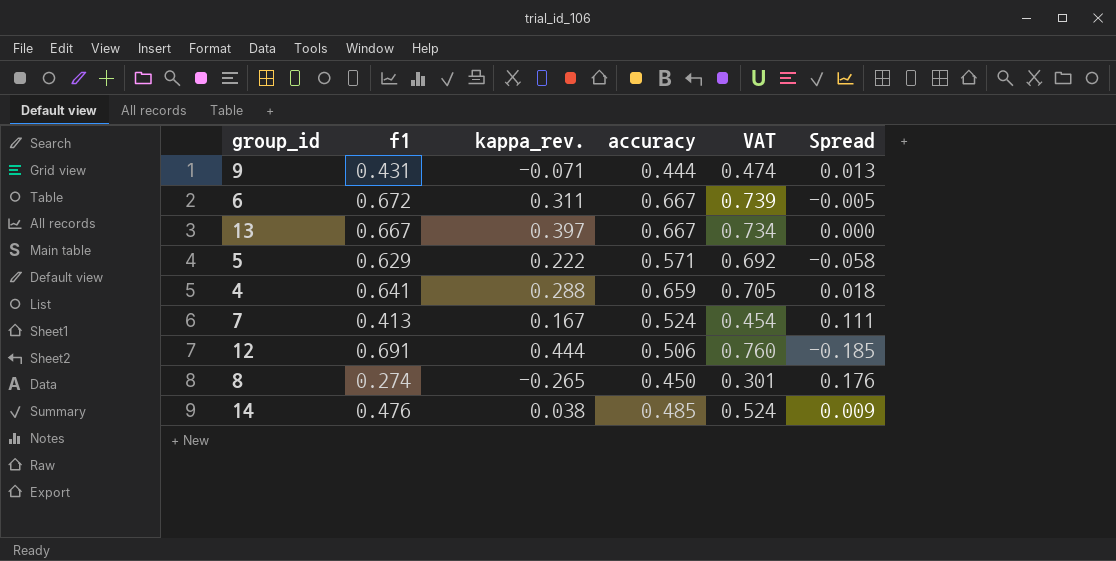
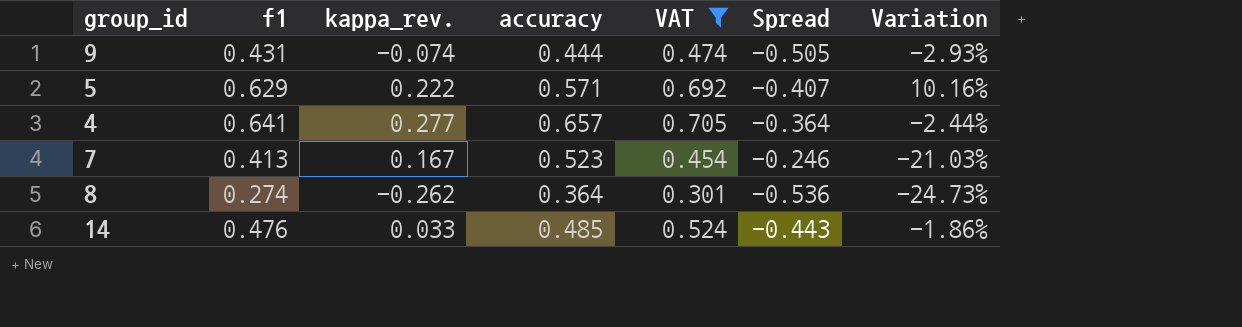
filter: none -> VAT <= 0.705
column Spread | formula: [accuracy] - [f1] -> [kappa_rev.] - [f1]
column Variation | formula: none -> ([f1] - [accuracy]) / [accuracy]
9 | kappa_rev.: -0.071 -> -0.074
4 | kappa_rev.: 0.288 -> 0.277
4 | accuracy: 0.659 -> 0.657
7 | accuracy: 0.524 -> 0.523
8 | kappa_rev.: -0.265 -> -0.262
8 | accuracy: 0.450 -> 0.364
14 | kappa_rev.: 0.038 -> 0.033

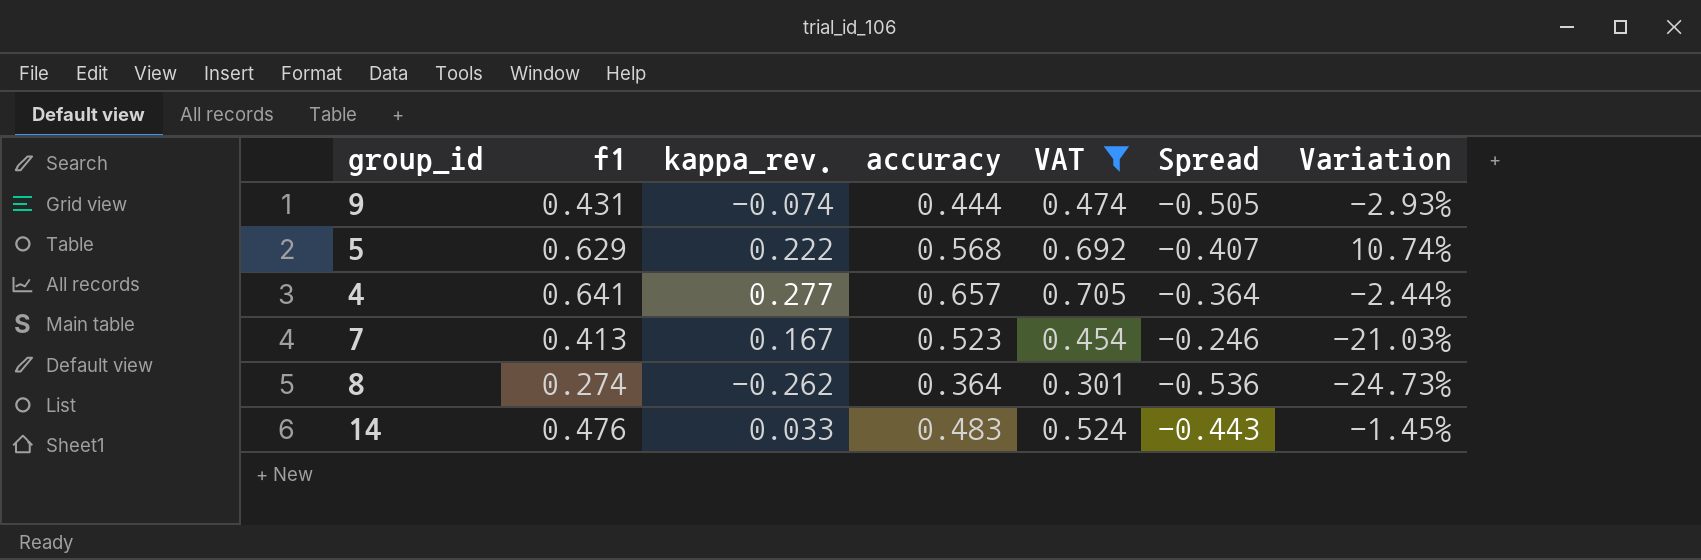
5 | accuracy: 0.571 -> 0.568
5 | Variation: 10.16% -> 10.74%
14 | accuracy: 0.485 -> 0.483
14 | Variation: -1.86% -> -1.45%

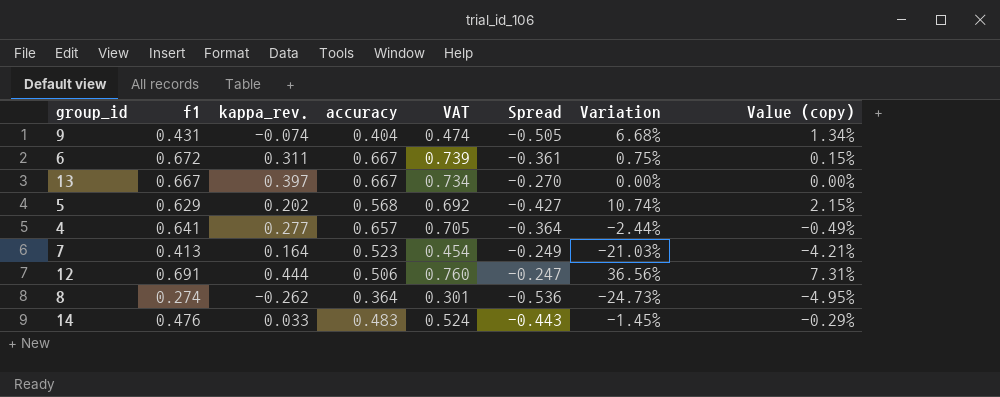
filter: VAT <= 0.705 -> none
column Value (copy) | formula: none -> [Variation] * 0.2
9 | accuracy: 0.444 -> 0.404
9 | Variation: -2.93% -> 6.68%
5 | kappa_rev.: 0.222 -> 0.202
5 | Spread: -0.407 -> -0.427
7 | kappa_rev.: 0.167 -> 0.164
7 | Spread: -0.246 -> -0.249

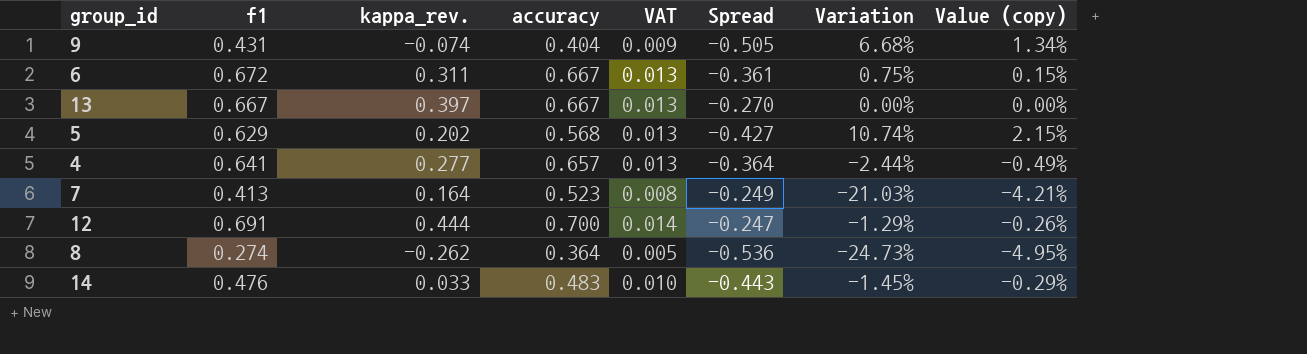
column VAT | formula: [f1] * 1.1 -> [f1] * 0.02
12 | accuracy: 0.506 -> 0.700
12 | Variation: 36.56% -> -1.29%
12 | Value (copy): 7.31% -> -0.26%

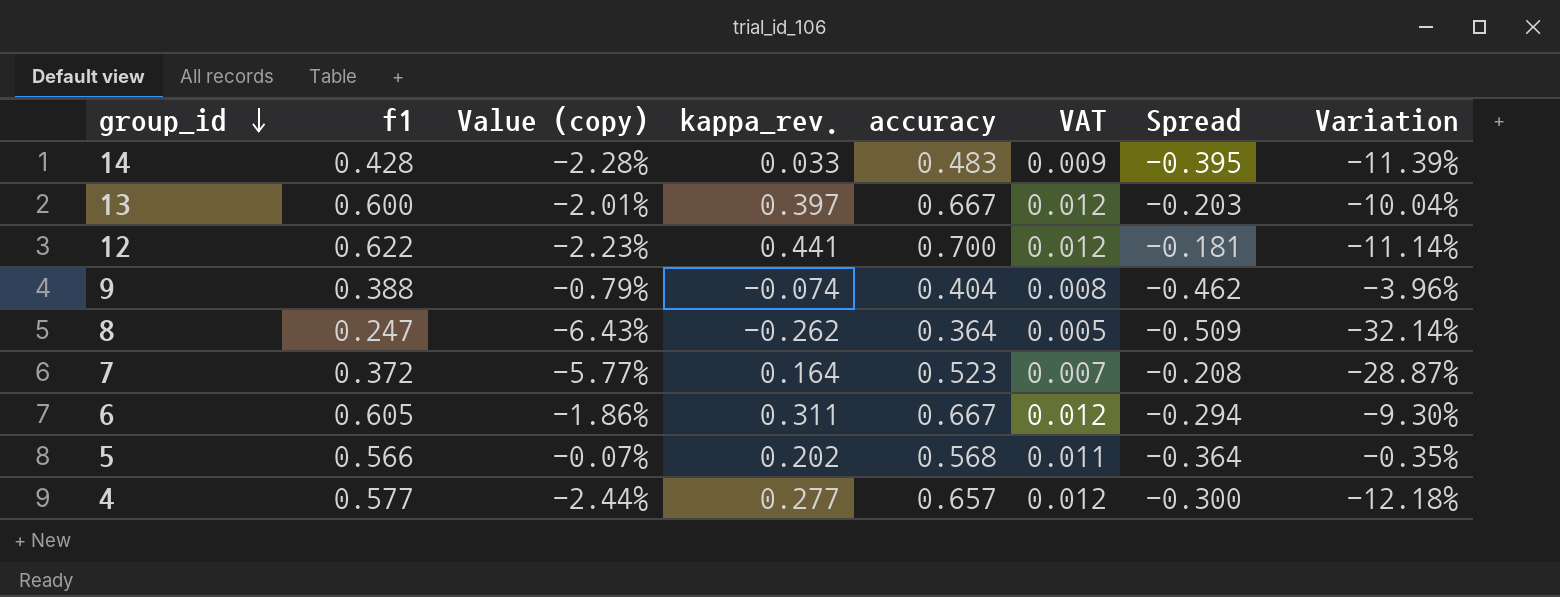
row order: none -> group_id descending
column Value (copy) | position: 8 -> 3
14 | f1: 0.476 -> 0.428
14 | Value (copy): -0.29% -> -2.28%
14 | VAT: 0.010 -> 0.009
14 | Spread: -0.443 -> -0.395
14 | Variation: -1.45% -> -11.39%
13 | f1: 0.667 -> 0.600
13 | Value (copy): 0.00% -> -2.01%
13 | VAT: 0.013 -> 0.012
13 | Spread: -0.270 -> -0.203
13 | Variation: 0.00% -> -10.04%
12 | f1: 0.691 -> 0.622
12 | Value (copy): -0.26% -> -2.23%
12 | kappa_rev.: 0.444 -> 0.441
12 | VAT: 0.014 -> 0.012
12 | Spread: -0.247 -> -0.181
12 | Variation: -1.29% -> -11.14%
9 | f1: 0.431 -> 0.388
9 | Value (copy): 1.34% -> -0.79%
9 | VAT: 0.009 -> 0.008
9 | Spread: -0.505 -> -0.462
9 | Variation: 6.68% -> -3.96%
8 | f1: 0.274 -> 0.247
8 | Value (copy): -4.95% -> -6.43%
8 | Spread: -0.536 -> -0.509
8 | Variation: -24.73% -> -32.14%
7 | f1: 0.413 -> 0.372
7 | Value (copy): -4.21% -> -5.77%
7 | VAT: 0.008 -> 0.007
7 | Spread: -0.249 -> -0.208
7 | Variation: -21.03% -> -28.87%
6 | f1: 0.672 -> 0.605
6 | Value (copy): 0.15% -> -1.86%
6 | VAT: 0.013 -> 0.012
6 | Spread: -0.361 -> -0.294
6 | Variation: 0.75% -> -9.30%
5 | f1: 0.629 -> 0.566
5 | Value (copy): 2.15% -> -0.07%
5 | VAT: 0.013 -> 0.011
5 | Spread: -0.427 -> -0.364
5 | Variation: 10.74% -> -0.35%
4 | f1: 0.641 -> 0.577
4 | Value (copy): -0.49% -> -2.44%
4 | VAT: 0.013 -> 0.012
4 | Spread: -0.364 -> -0.300
4 | Variation: -2.44% -> -12.18%

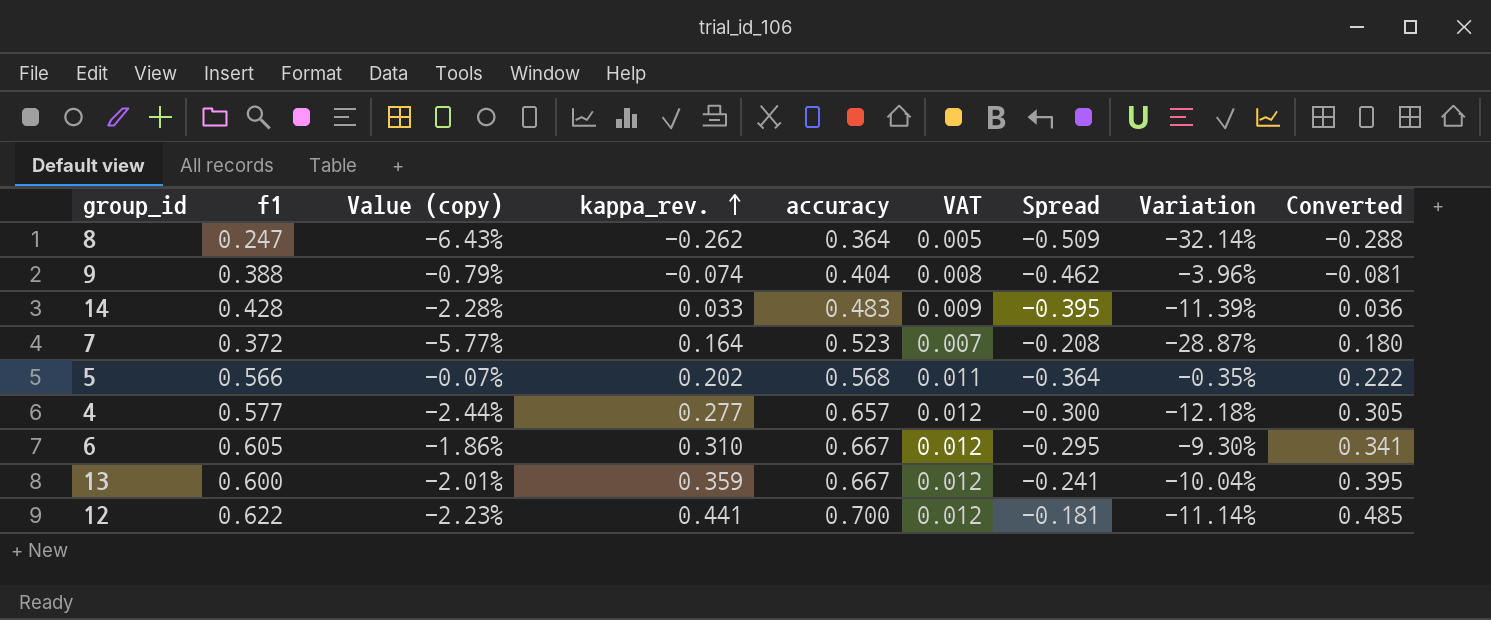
row order: group_id descending -> kappa_rev. ascending
column Converted | formula: none -> [kappa_rev.] * 1.1
6 | kappa_rev.: 0.311 -> 0.310
6 | Spread: -0.294 -> -0.295
13 | kappa_rev.: 0.397 -> 0.359
13 | Spread: -0.203 -> -0.241

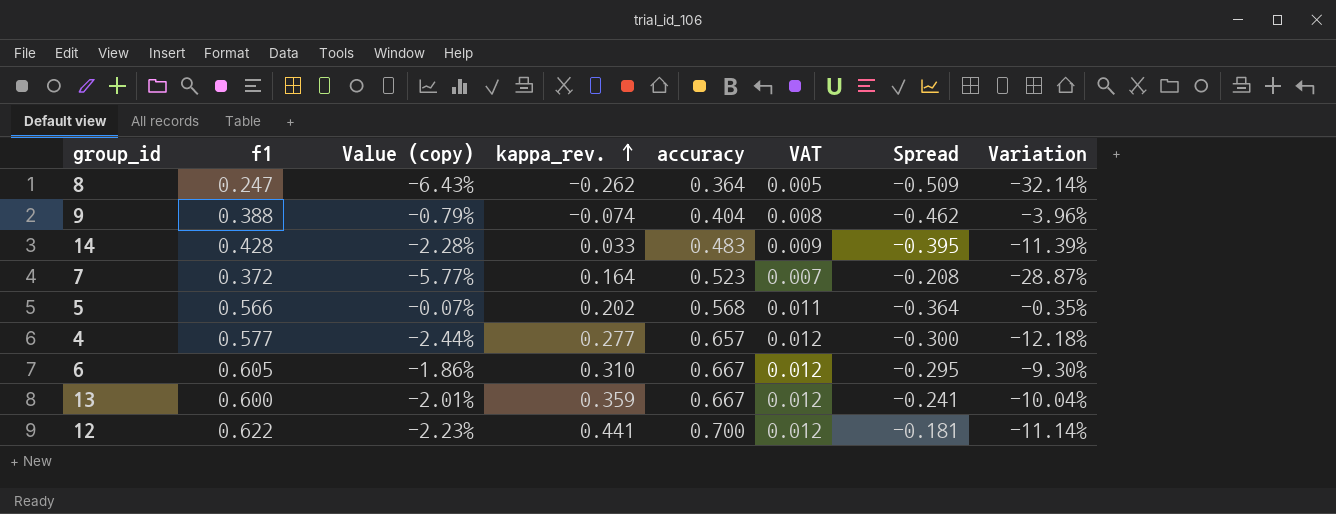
column Converted | formula: [kappa_rev.] * 1.1 -> none

